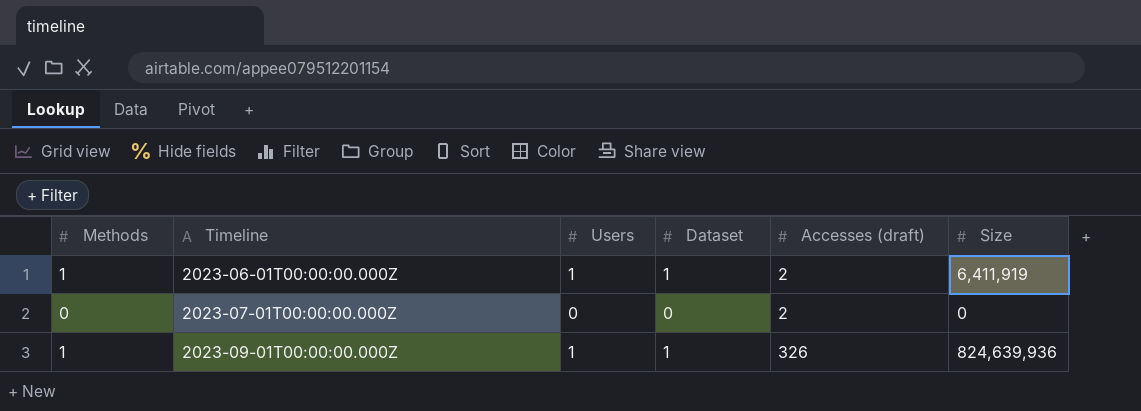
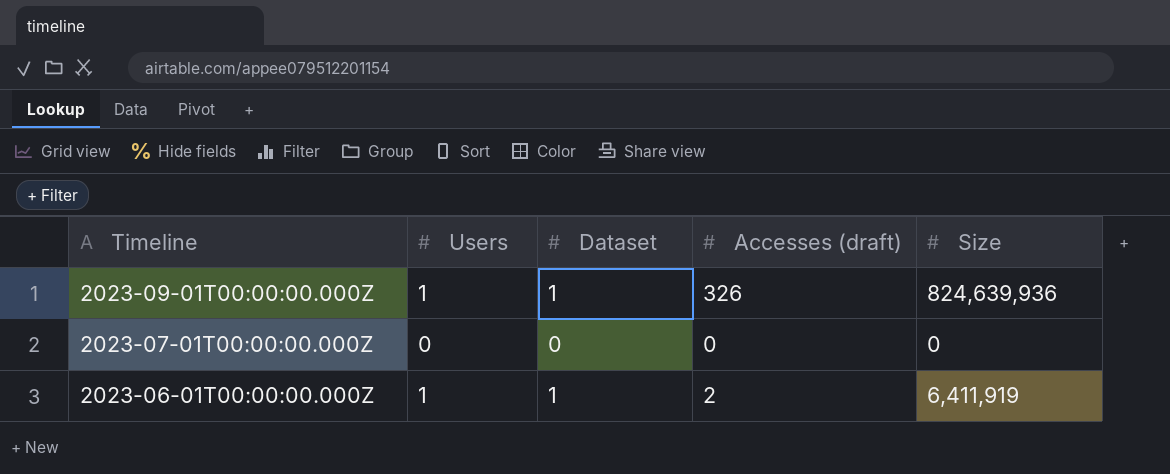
row order: Timeline ascending -> Timeline descending
column Methods | position: 1 -> none
2023-07-01T00:00:00.000Z | Accesses (draft): 2 -> 0

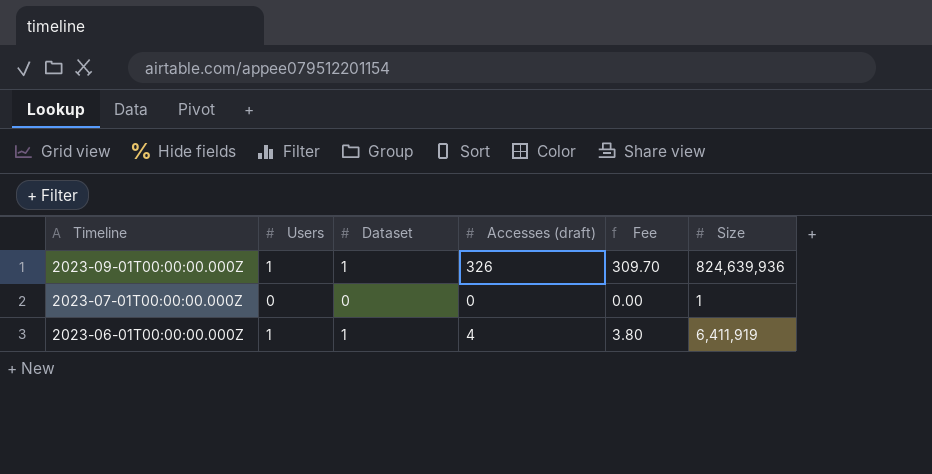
column Fee | formula: none -> [Accesses (draft)] * 0.95
2023-07-01T00:00:00.000Z | Size: 0 -> 1
2023-06-01T00:00:00.000Z | Accesses (draft): 2 -> 4

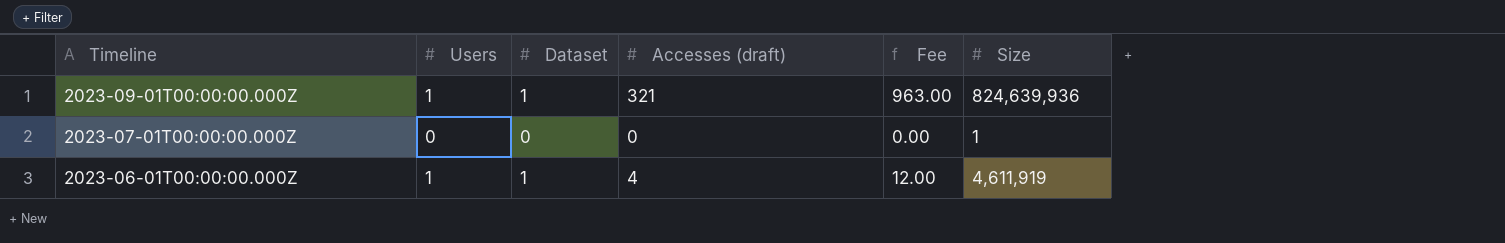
column Fee | formula: [Accesses (draft)] * 0.95 -> [Accesses (draft)] * 3
2023-09-01T00:00:00.000Z | Accesses (draft): 326 -> 321
2023-06-01T00:00:00.000Z | Size: 6,411,919 -> 4,611,919

